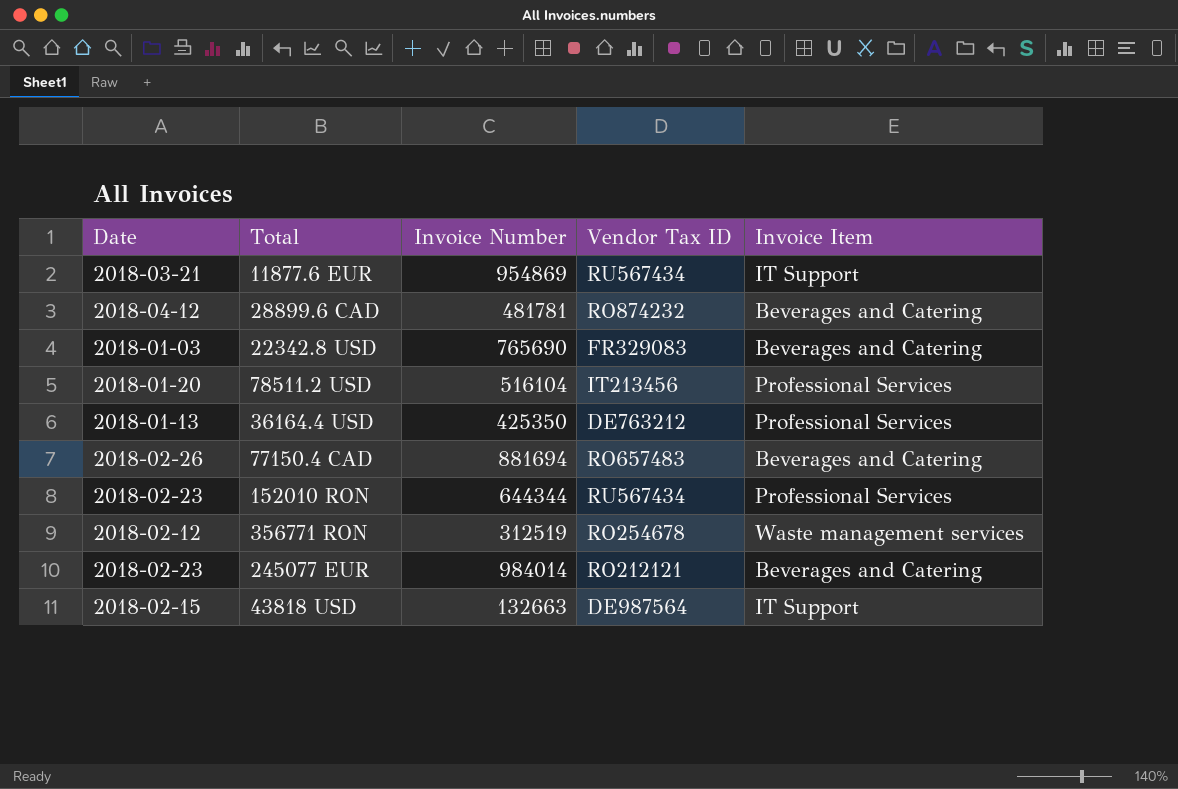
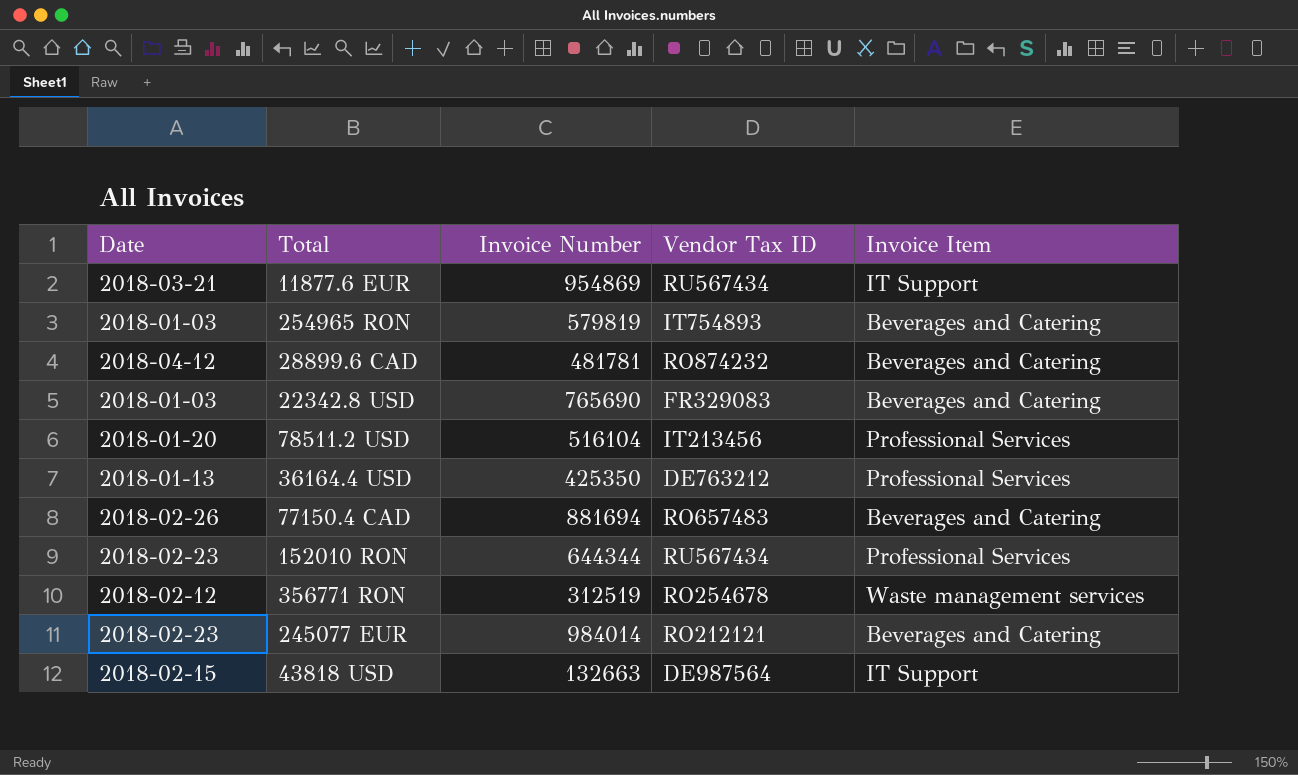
row 254965 RON: none -> 2018-01-03 | 579819 | IT754893 | Beverages and Catering

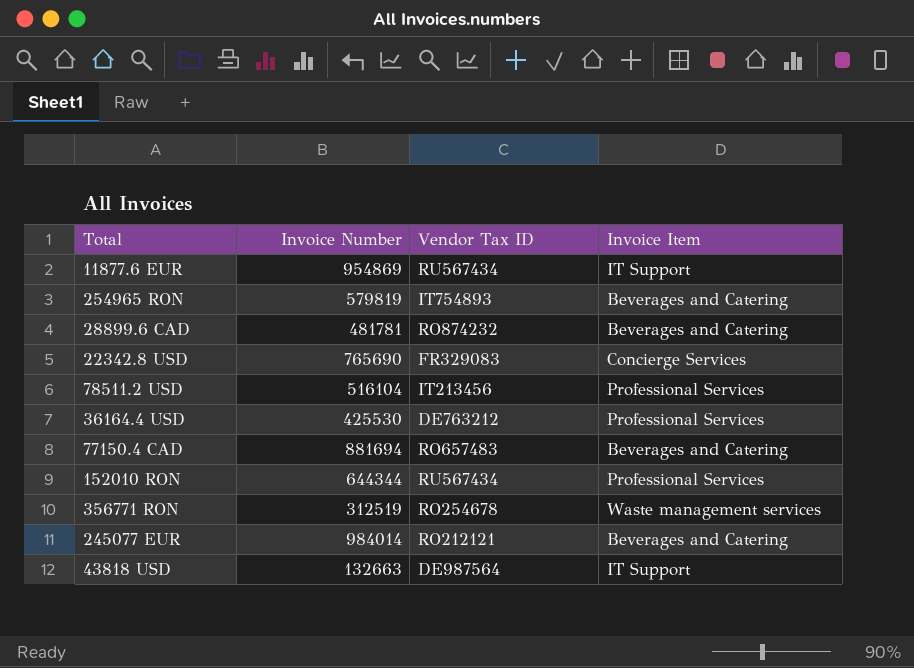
column Date | position: 1 -> none
22342.8 USD | Invoice Item: Beverages and Catering -> Concierge Services
36164.4 USD | Invoice Number: 425350 -> 425530

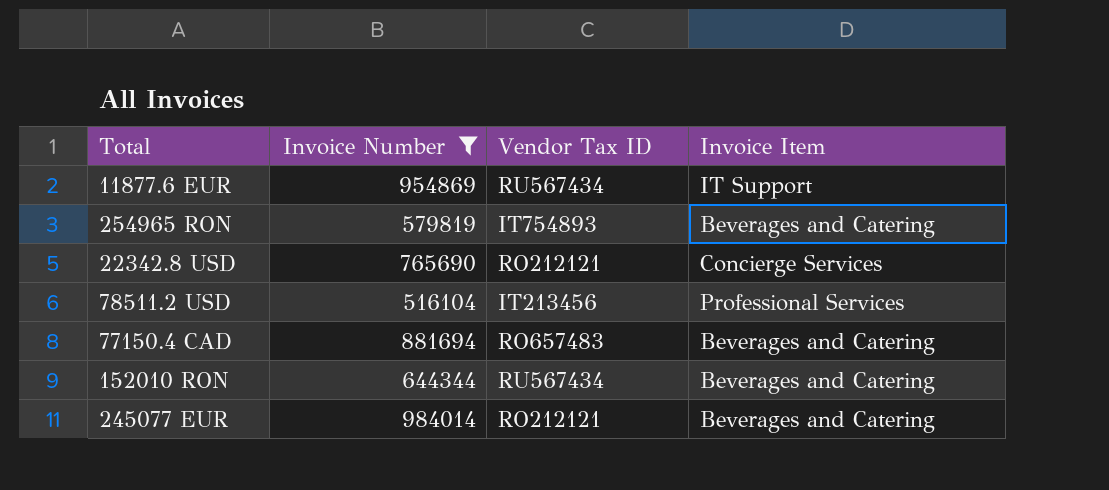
filter: none -> Invoice Number >= 516104
22342.8 USD | Vendor Tax ID: FR329083 -> RO212121
152010 RON | Invoice Item: Professional Services -> Beverages and Catering

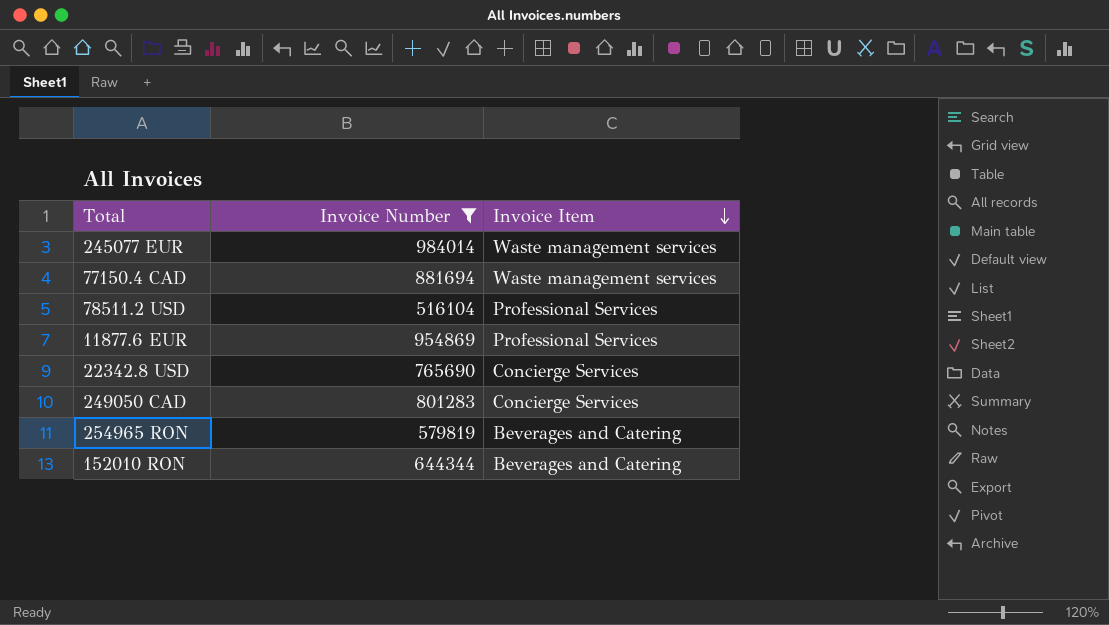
row order: none -> Invoice Item descending
column Vendor Tax ID | position: 3 -> none
245077 EUR | Invoice Item: Beverages and Catering -> Waste management services
77150.4 CAD | Invoice Item: Beverages and Catering -> Waste management services
11877.6 EUR | Invoice Item: IT Support -> Professional Services
row 249050 CAD: none -> 801283 | Concierge Services

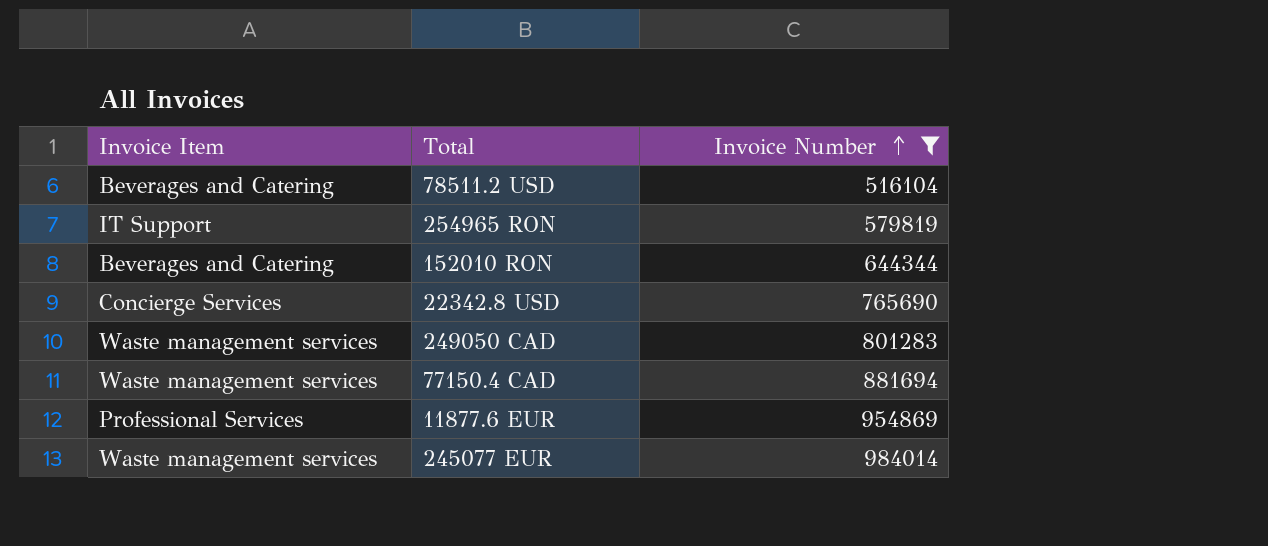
row order: Invoice Item descending -> Invoice Number ascending
column Invoice Item | position: 3 -> 1
78511.2 USD | Invoice Item: Professional Services -> Beverages and Catering
254965 RON | Invoice Item: Beverages and Catering -> IT Support
249050 CAD | Invoice Item: Concierge Services -> Waste management services

